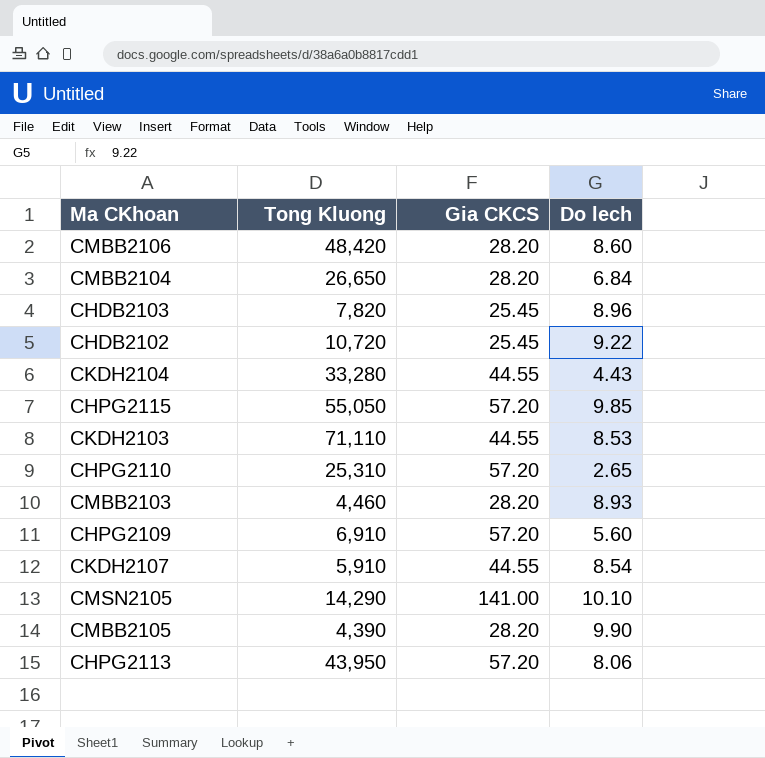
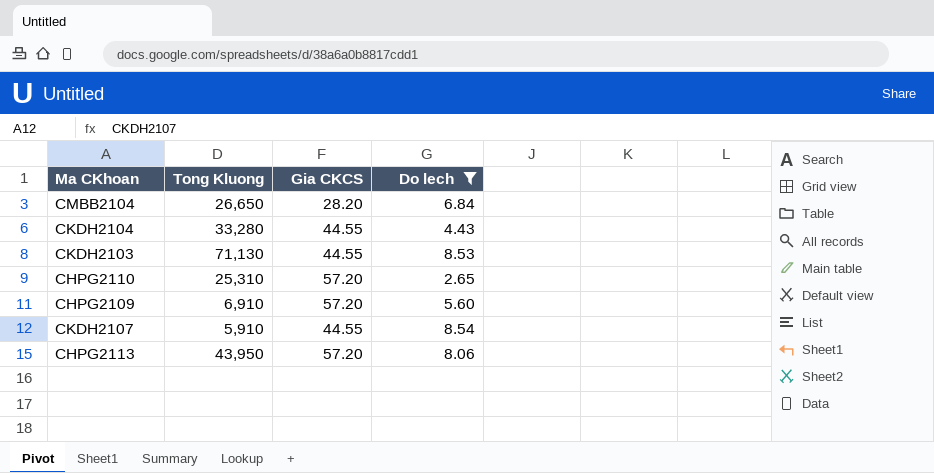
filter: none -> Do lech <= 8.54
CKDH2103 | Tong Kluong: 71,110 -> 71,130

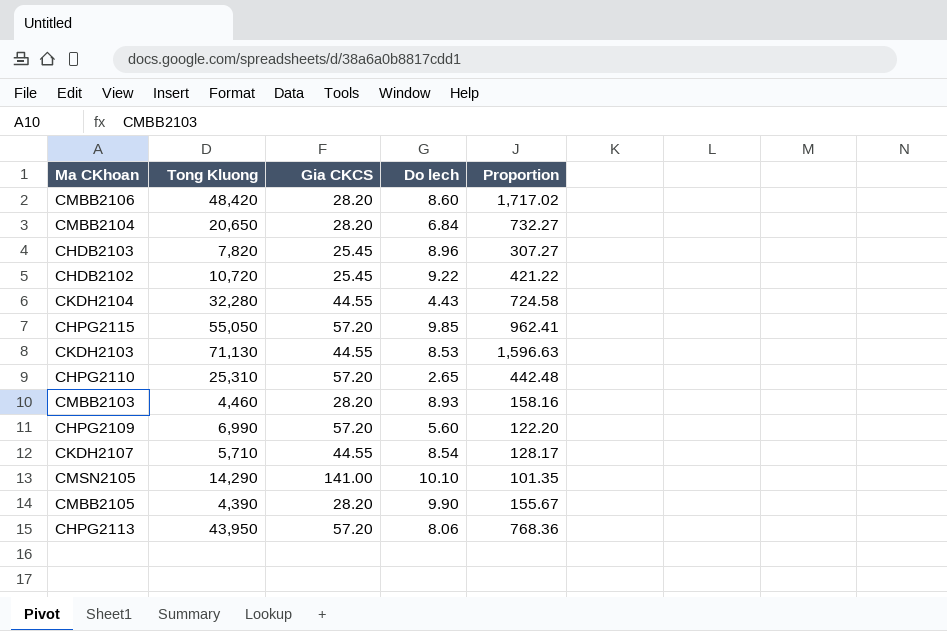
filter: Do lech <= 8.54 -> none
column Proportion | formula: none -> [Tong Kluong] / [Gia CKCS]
CMBB2104 | Tong Kluong: 26,650 -> 20,650
CKDH2104 | Tong Kluong: 33,280 -> 32,280
CHPG2109 | Tong Kluong: 6,910 -> 6,990
CKDH2107 | Tong Kluong: 5,910 -> 5,710

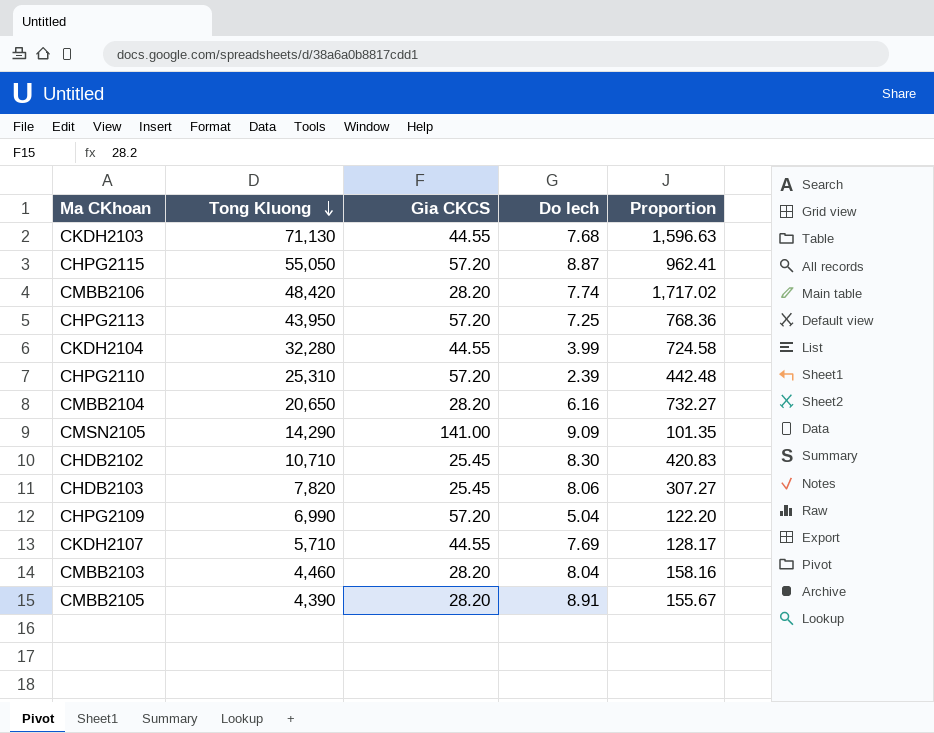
row order: none -> Tong Kluong descending
CKDH2103 | Do lech: 8.53 -> 7.68
CHPG2115 | Do lech: 9.85 -> 8.87
CMBB2106 | Do lech: 8.60 -> 7.74
CHPG2113 | Do lech: 8.06 -> 7.25
CKDH2104 | Do lech: 4.43 -> 3.99
CHPG2110 | Do lech: 2.65 -> 2.39
CMBB2104 | Do lech: 6.84 -> 6.16
CMSN2105 | Do lech: 10.10 -> 9.09
CHDB2102 | Tong Kluong: 10,720 -> 10,710
CHDB2102 | Do lech: 9.22 -> 8.30
CHDB2102 | Proportion: 421.22 -> 420.83
CHDB2103 | Do lech: 8.96 -> 8.06
CHPG2109 | Do lech: 5.60 -> 5.04
CKDH2107 | Do lech: 8.54 -> 7.69
CMBB2103 | Do lech: 8.93 -> 8.04
CMBB2105 | Do lech: 9.90 -> 8.91

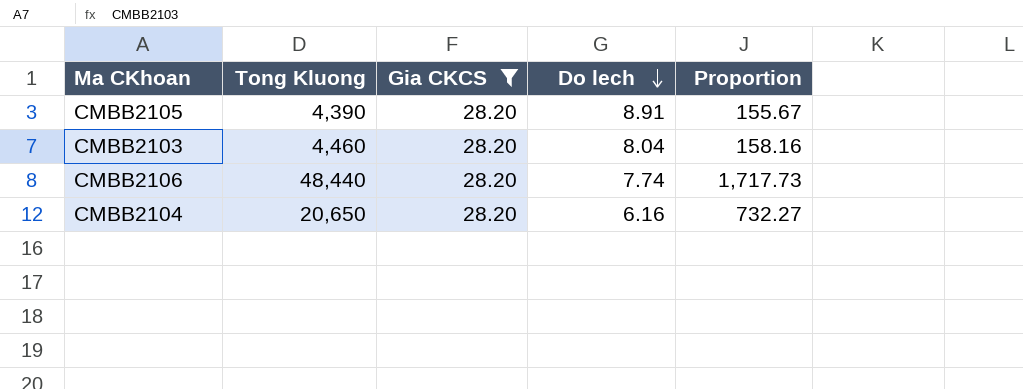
filter: none -> Gia CKCS = 28.20
row order: Tong Kluong descending -> Do lech descending
CMBB2106 | Tong Kluong: 48,420 -> 48,440
CMBB2106 | Proportion: 1,717.02 -> 1,717.73

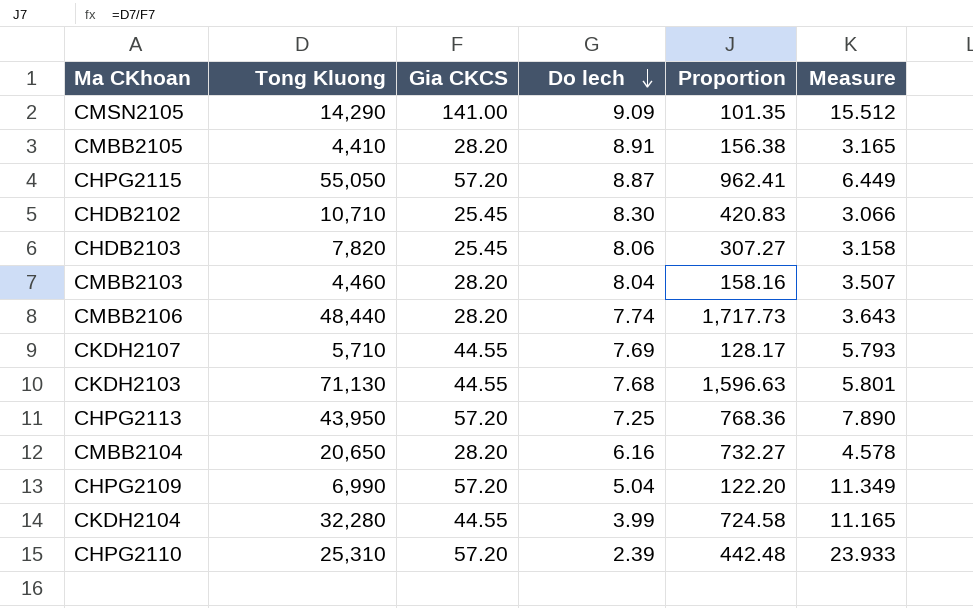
filter: Gia CKCS = 28.20 -> none
column Measure | formula: none -> [Gia CKCS] / [Do lech]
CMBB2105 | Tong Kluong: 4,390 -> 4,410
CMBB2105 | Proportion: 155.67 -> 156.38

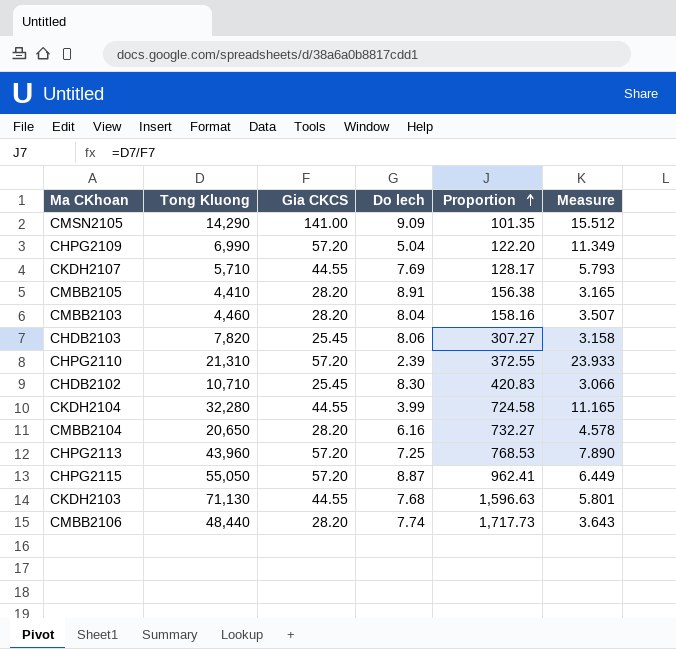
row order: Do lech descending -> Proportion ascending
CHPG2110 | Tong Kluong: 25,310 -> 21,310
CHPG2110 | Proportion: 442.48 -> 372.55
CHPG2113 | Tong Kluong: 43,950 -> 43,960
CHPG2113 | Proportion: 768.36 -> 768.53

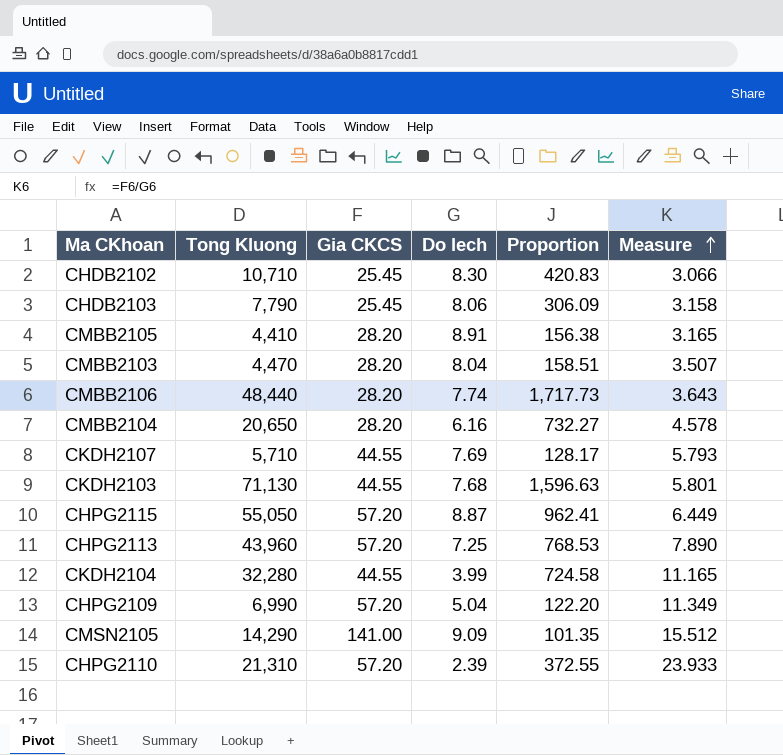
row order: Proportion ascending -> Measure ascending
CHDB2103 | Tong Kluong: 7,820 -> 7,790
CHDB2103 | Proportion: 307.27 -> 306.09
CMBB2103 | Tong Kluong: 4,460 -> 4,470
CMBB2103 | Proportion: 158.16 -> 158.51

